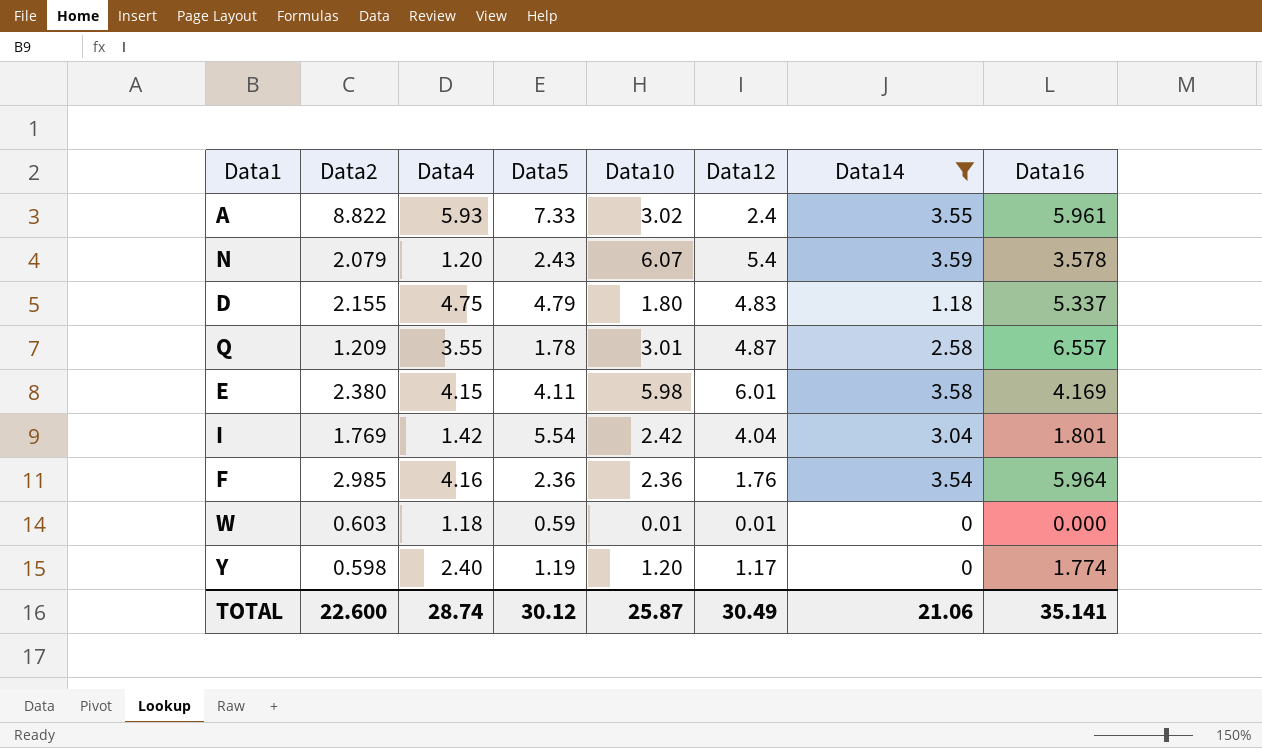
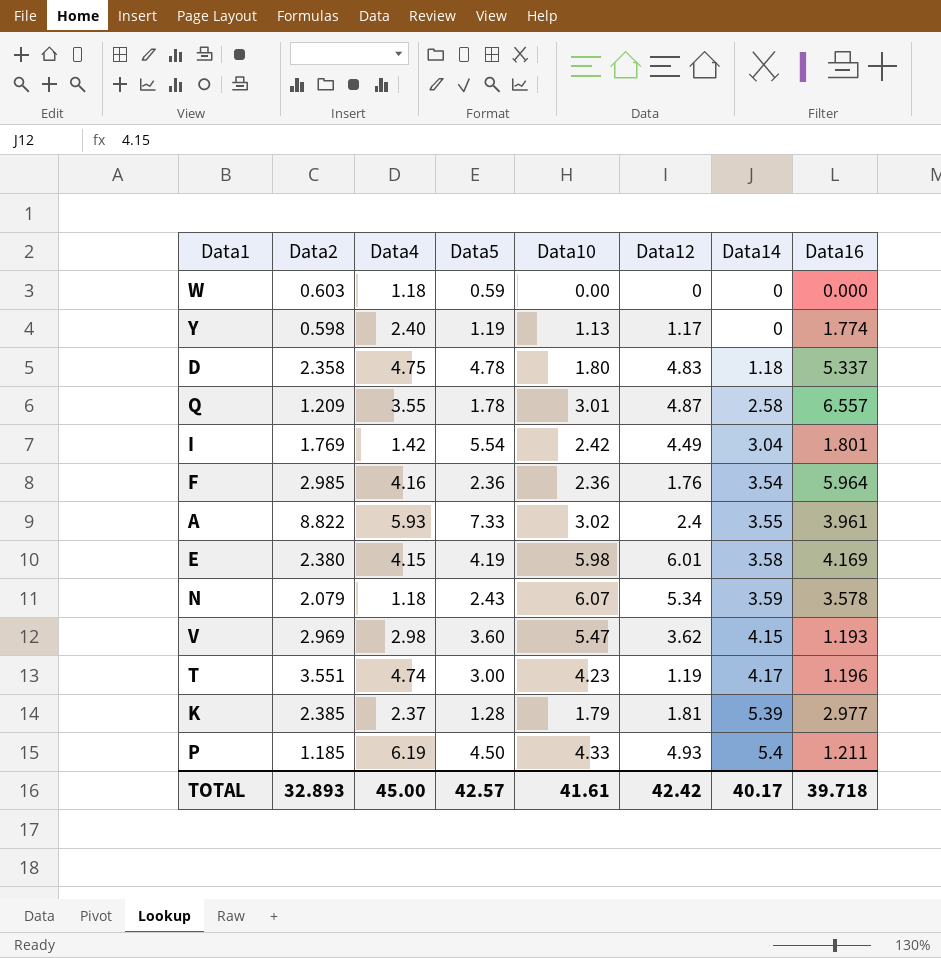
filter: Data14 <= 3.59 -> none
row order: none -> Data14 ascending
W | Data10: 0.01 -> 0.00
W | Data12: 0.01 -> 0
Y | Data10: 1.20 -> 1.13
D | Data2: 2.155 -> 2.358
D | Data5: 4.79 -> 4.78
I | Data12: 4.04 -> 4.49
A | Data16: 5.961 -> 3.961
E | Data5: 4.11 -> 4.19
N | Data4: 1.20 -> 1.18
N | Data12: 5.4 -> 5.34
TOTAL | Data2: 22.600 -> 32.893
TOTAL | Data4: 28.74 -> 45.00
TOTAL | Data5: 30.12 -> 42.57
TOTAL | Data10: 25.87 -> 41.61
TOTAL | Data12: 30.49 -> 42.42
TOTAL | Data14: 21.06 -> 40.17
TOTAL | Data16: 35.141 -> 39.718

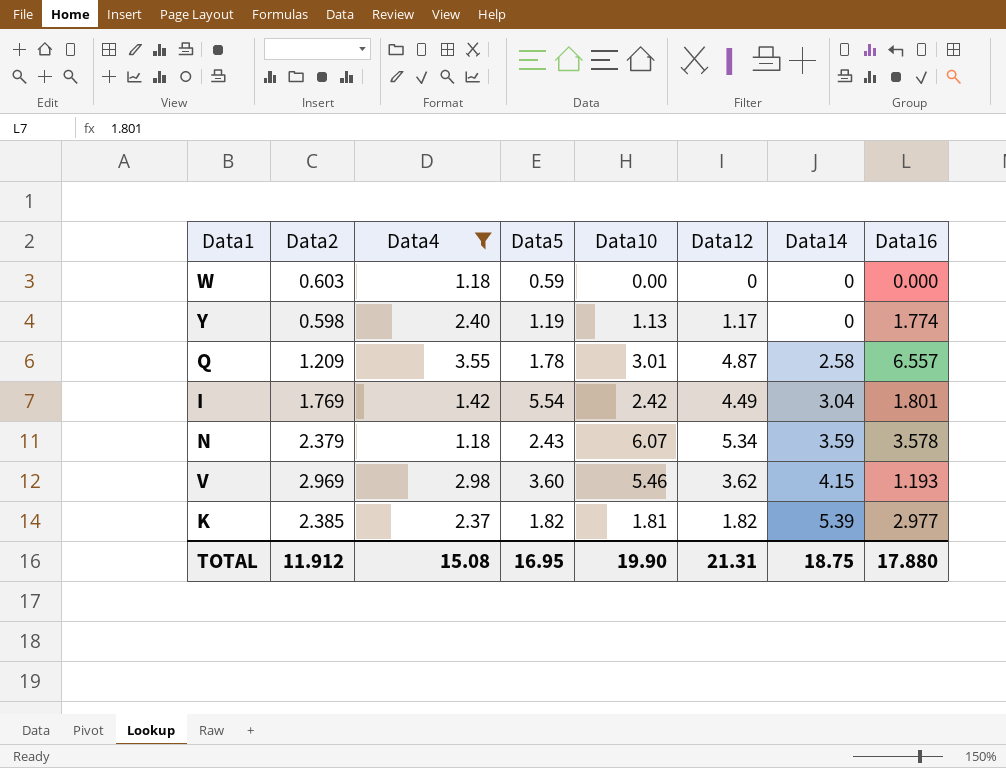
filter: none -> Data4 <= 3.55
N | Data2: 2.079 -> 2.379
V | Data10: 5.47 -> 5.46
K | Data5: 1.28 -> 1.82
K | Data10: 1.79 -> 1.81
K | Data12: 1.81 -> 1.82
TOTAL | Data2: 32.893 -> 11.912
TOTAL | Data4: 45.00 -> 15.08
TOTAL | Data5: 42.57 -> 16.95
TOTAL | Data10: 41.61 -> 19.90
TOTAL | Data12: 42.42 -> 21.31
TOTAL | Data14: 40.17 -> 18.75
TOTAL | Data16: 39.718 -> 17.880

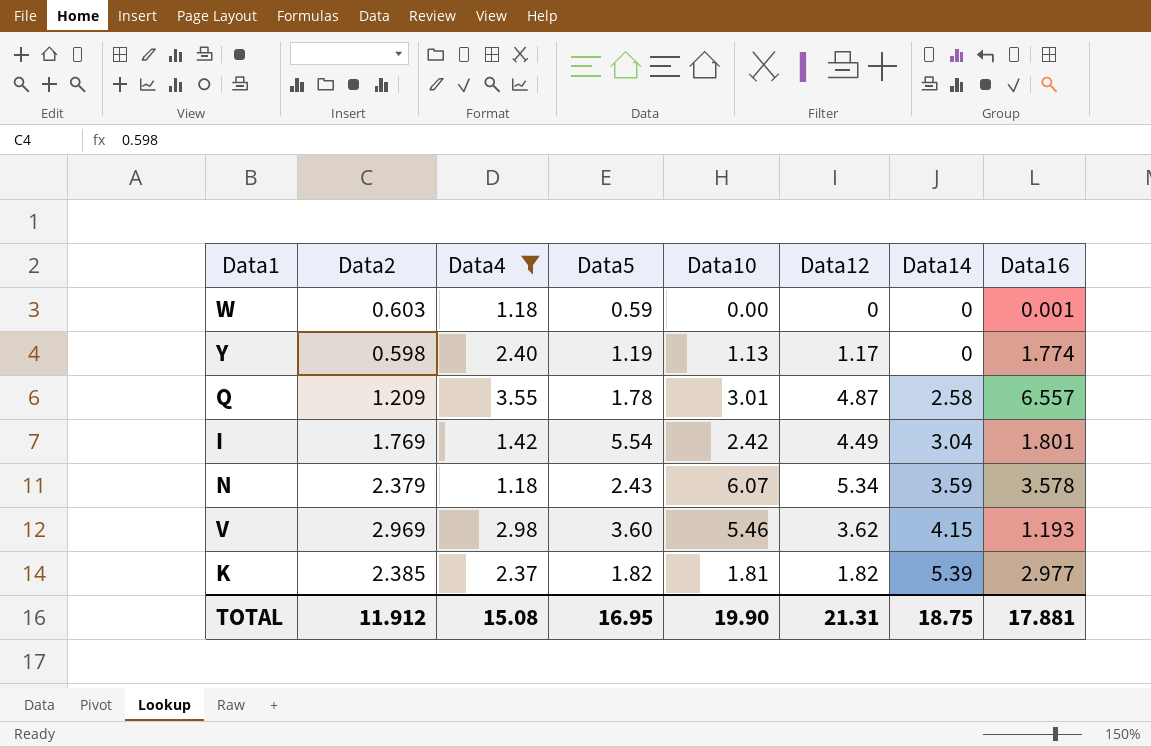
W | Data16: 0.000 -> 0.001
TOTAL | Data16: 17.880 -> 17.881

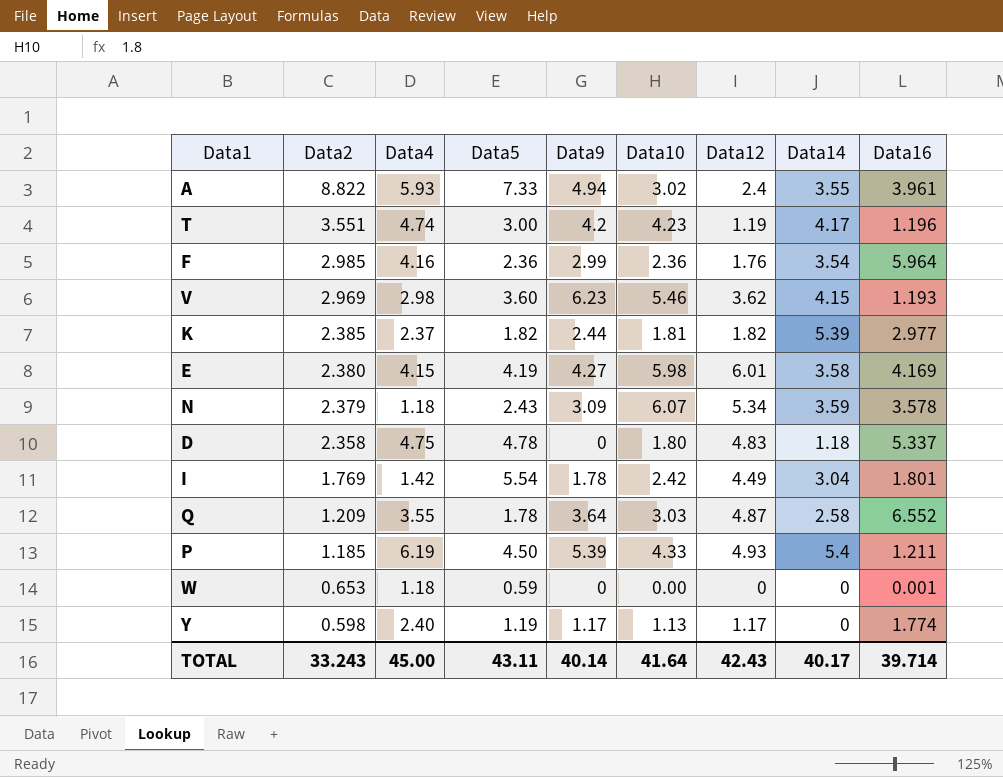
filter: Data4 <= 3.55 -> none
row order: Data14 ascending -> Data2 descending
column Data9 | position: none -> 5
Q | Data10: 3.01 -> 3.03
Q | Data16: 6.557 -> 6.552
W | Data2: 0.603 -> 0.653
TOTAL | Data2: 11.912 -> 33.243
TOTAL | Data4: 15.08 -> 45.00
TOTAL | Data5: 16.95 -> 43.11
TOTAL | Data10: 19.90 -> 41.64
TOTAL | Data12: 21.31 -> 42.43
TOTAL | Data14: 18.75 -> 40.17
TOTAL | Data16: 17.881 -> 39.714

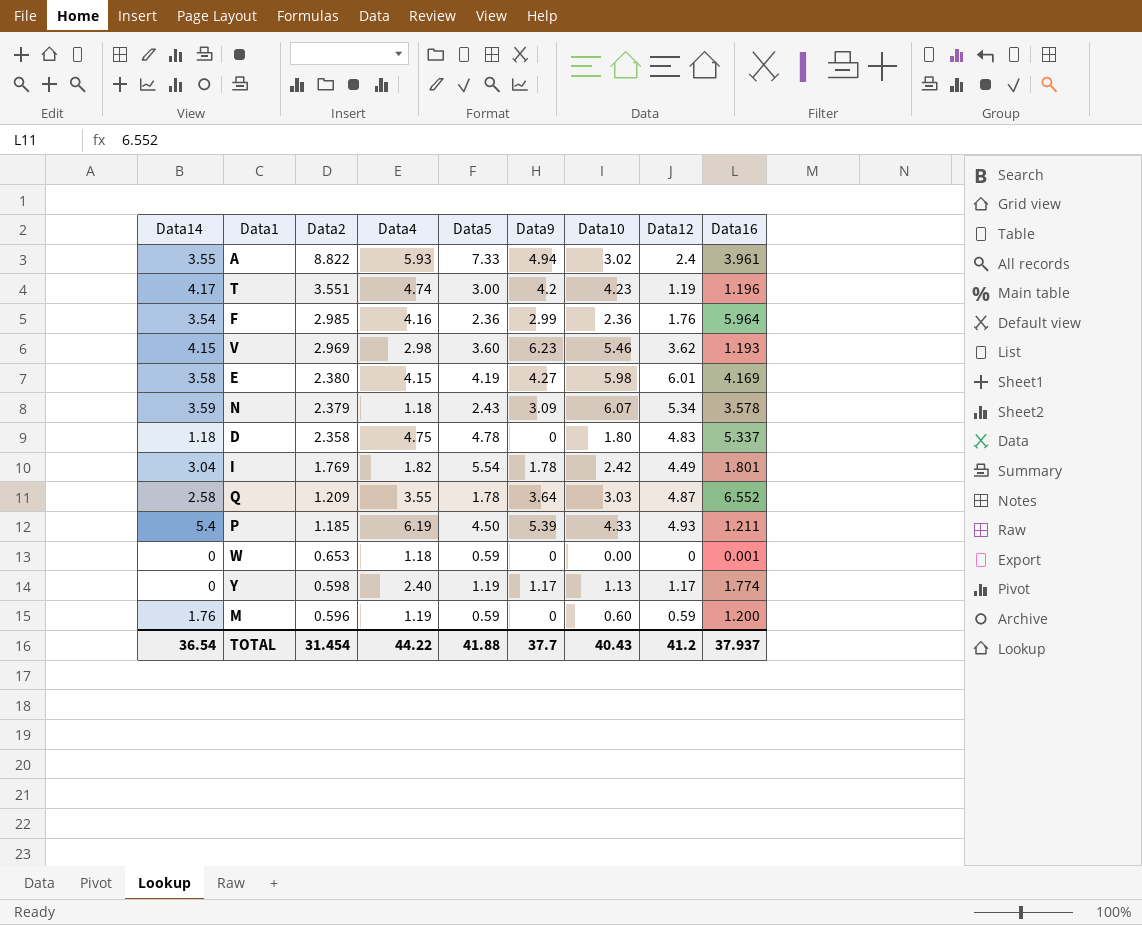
column Data14 | position: 8 -> 1
row K: 2.385 | 2.37 | 1.82 | 2.44 | 1.81 | 1.82 | 5.39 | 2.977 -> none
I | Data4: 1.42 -> 1.82
row M: none -> 1.76 | 0.596 | 1.19 | 0.59 | 0 | 0.60 | 0.59 | 1.200
TOTAL | Data14: 40.17 -> 36.54
TOTAL | Data2: 33.243 -> 31.454
TOTAL | Data4: 45.00 -> 44.22
TOTAL | Data5: 43.11 -> 41.88
TOTAL | Data9: 40.14 -> 37.7
TOTAL | Data10: 41.64 -> 40.43
TOTAL | Data12: 42.43 -> 41.2
TOTAL | Data16: 39.714 -> 37.937

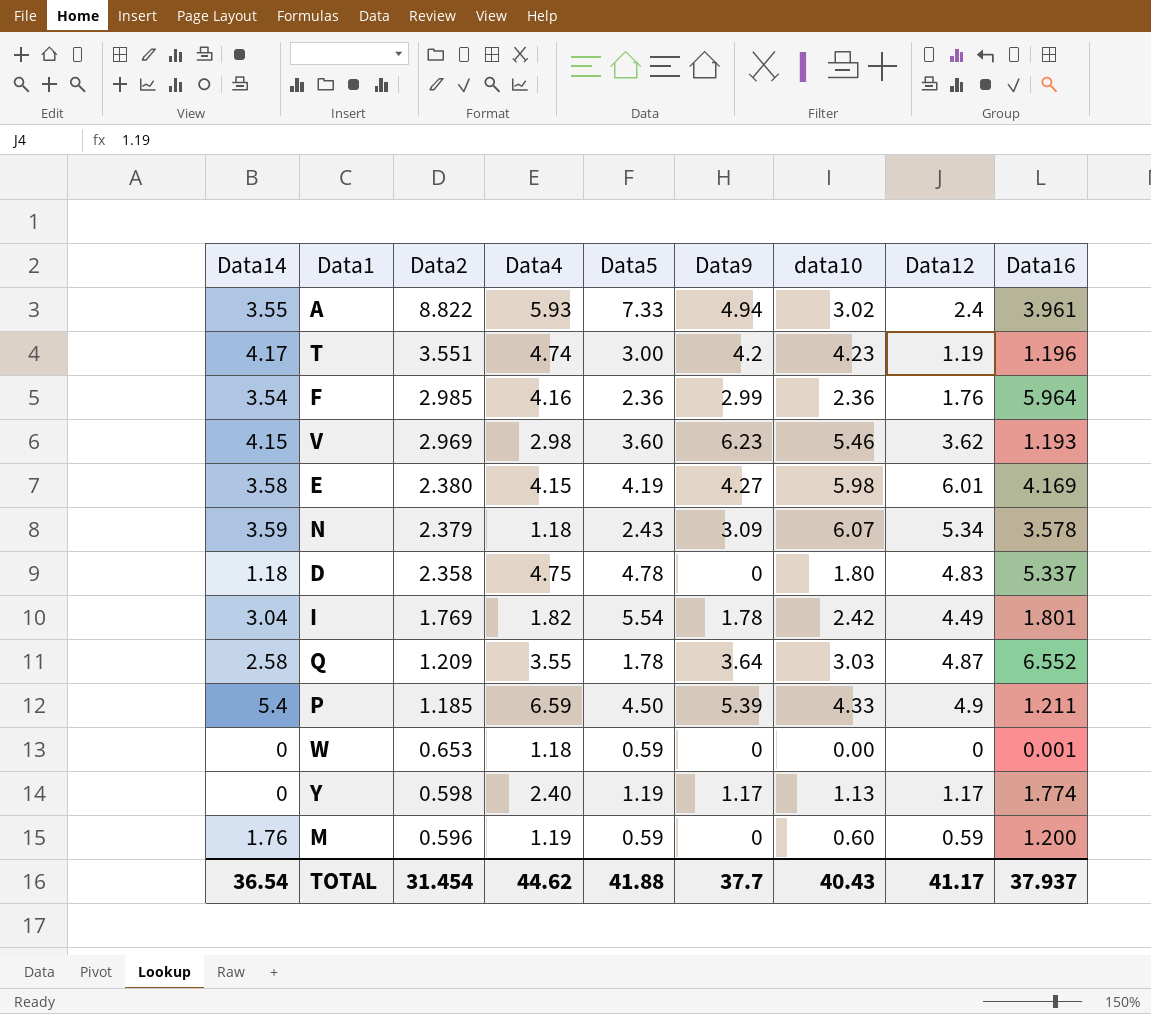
column name: Data10 -> data10
P | Data4: 6.19 -> 6.59
P | Data12: 4.93 -> 4.9
TOTAL | Data4: 44.22 -> 44.62
TOTAL | Data12: 41.2 -> 41.17

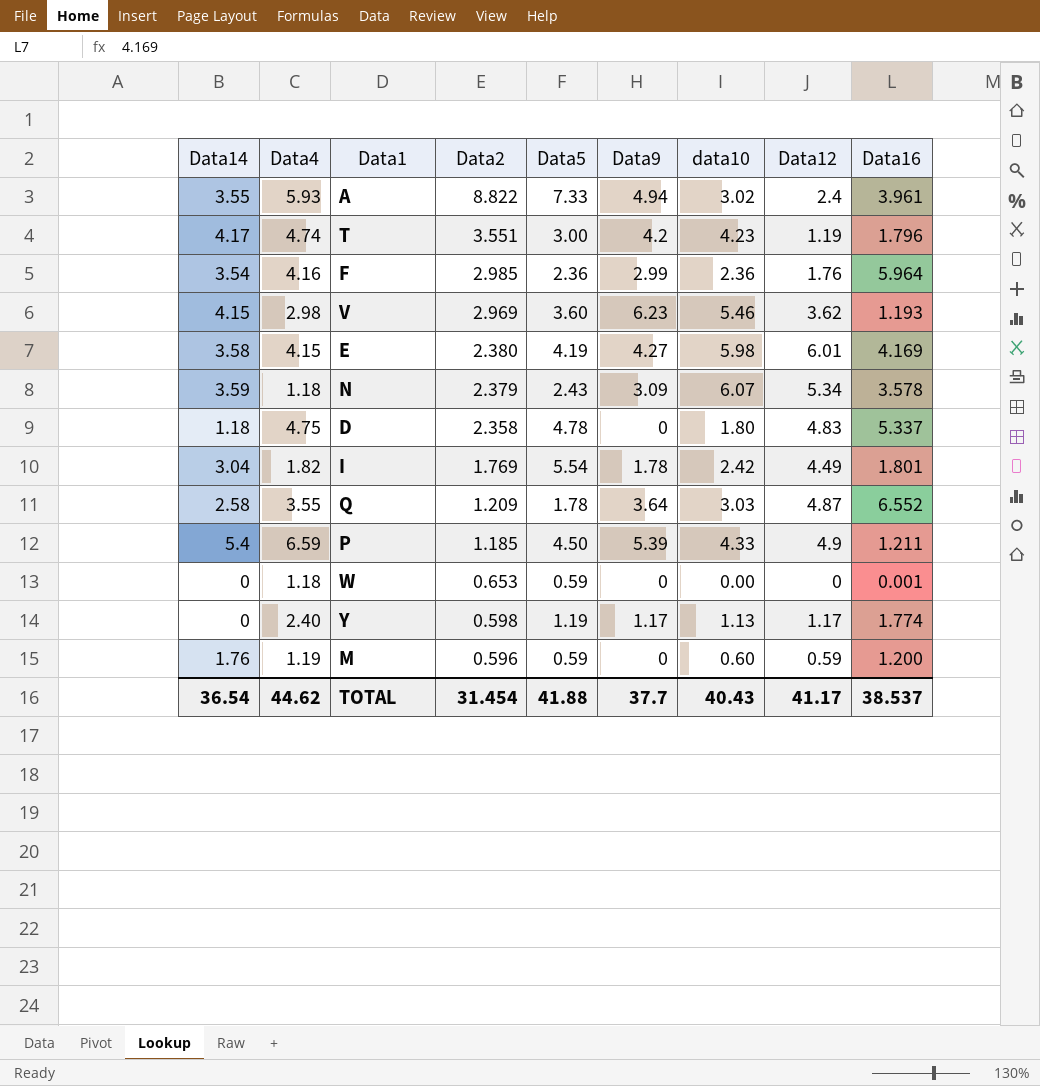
column Data4 | position: 4 -> 2
T | Data16: 1.196 -> 1.796
TOTAL | Data16: 37.937 -> 38.537

